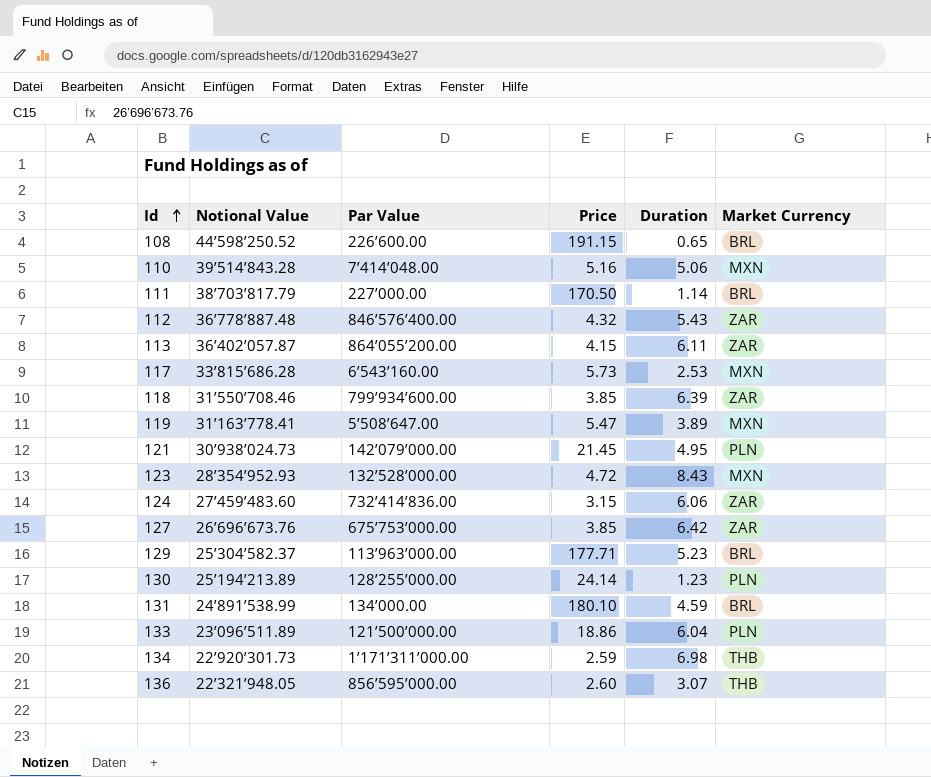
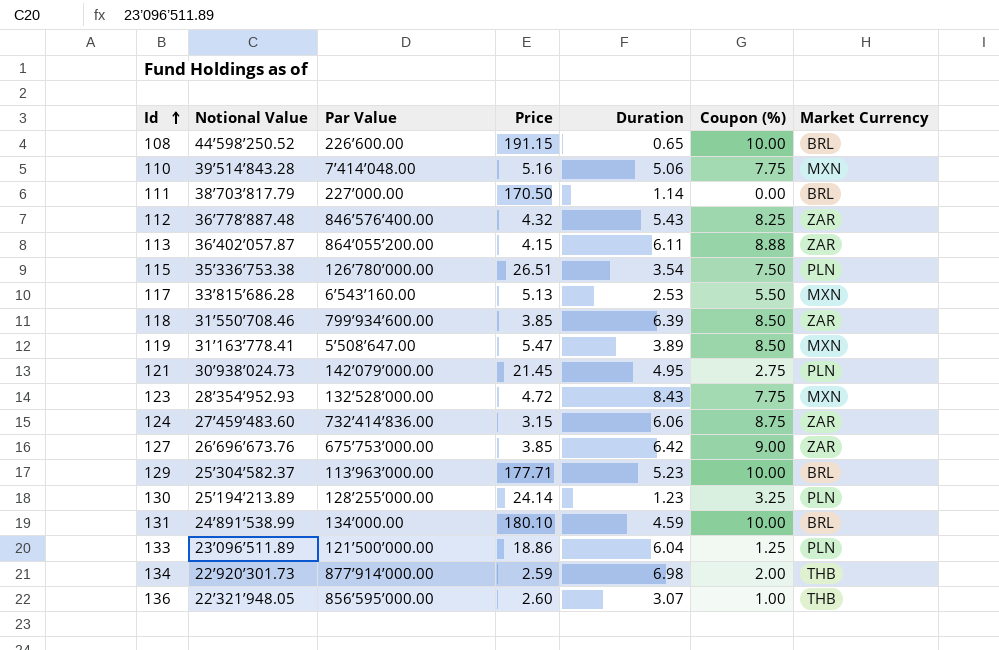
column Coupon (%) | position: none -> 6
row 115: none -> 35’336’753.38 | 126’780’000.00 | 26.51 | 3.54 | 7.50 | PLN
117 | Price: 5.73 -> 5.13
134 | Par Value: 1’171’311’000.00 -> 877’914’000.00

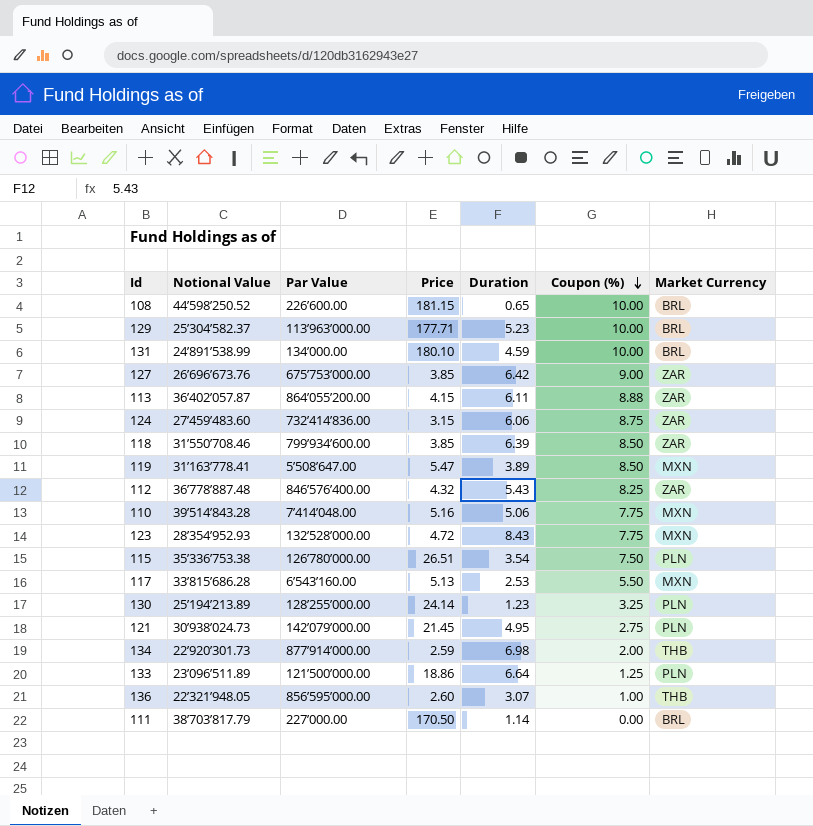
row order: Id ascending -> Coupon (%) descending
108 | Price: 191.15 -> 181.15
133 | Duration: 6.04 -> 6.64

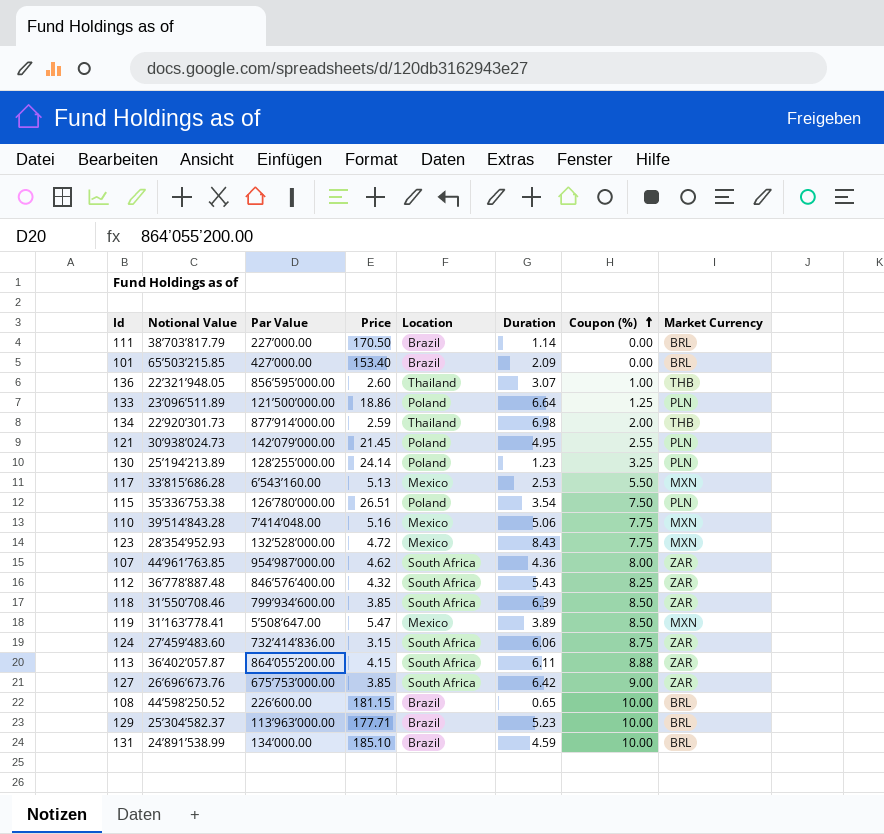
row order: Coupon (%) descending -> Coupon (%) ascending
column Location | position: none -> 5
row 101: none -> 65’503’215.85 | 427’000.00 | 153.40 | Brazil | 2.09 | 0.00 | BRL
121 | Coupon (%): 2.75 -> 2.55
row 107: none -> 44’961’763.85 | 954’987’000.00 | 4.62 | South Africa | 4.36 | 8.00 | ZAR
131 | Price: 180.10 -> 185.10

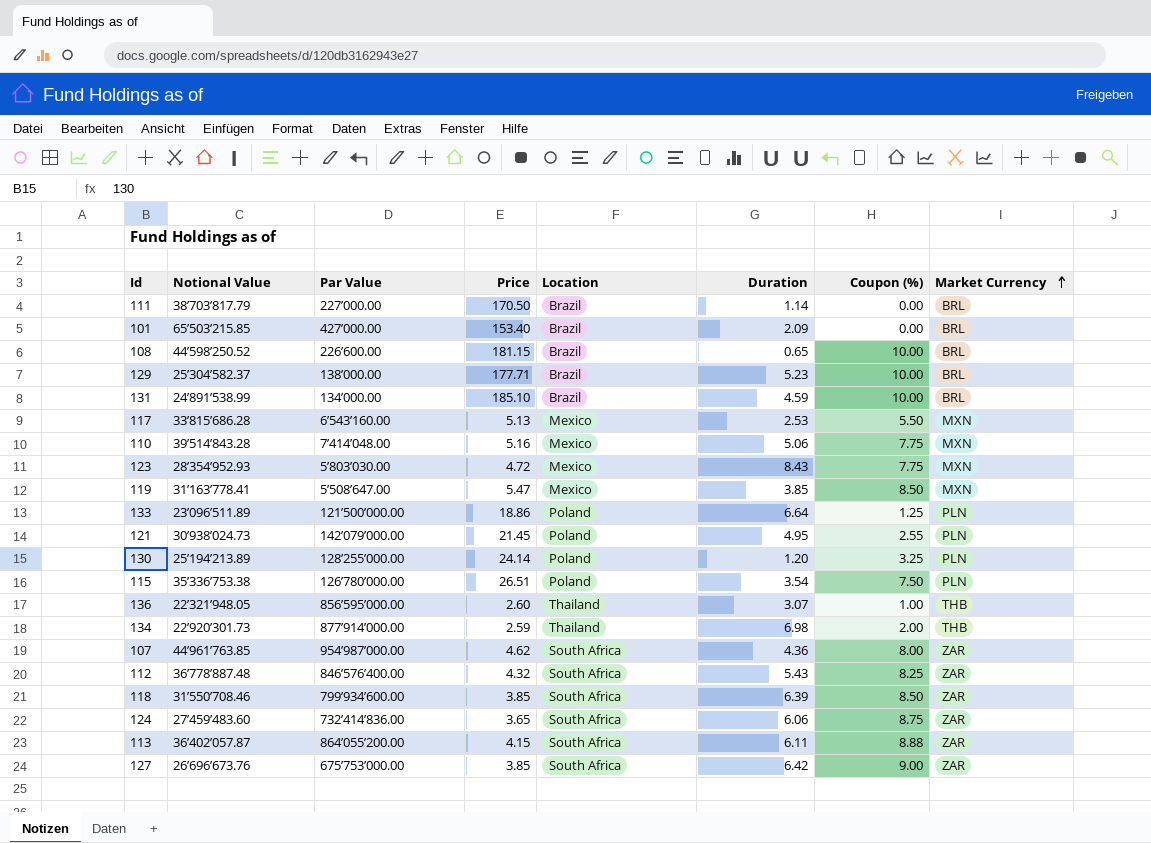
row order: Coupon (%) ascending -> Market Currency ascending
129 | Par Value: 113’963’000.00 -> 138’000.00
123 | Par Value: 132’528’000.00 -> 5’803’030.00
119 | Duration: 3.89 -> 3.85
130 | Duration: 1.23 -> 1.20
124 | Price: 3.15 -> 3.65

